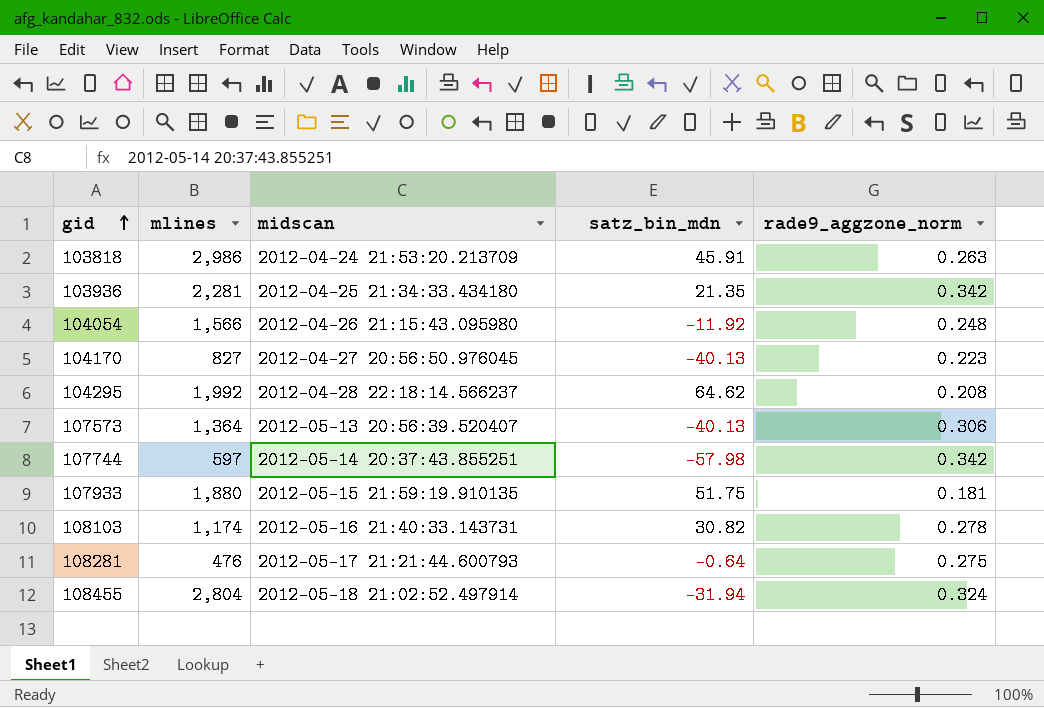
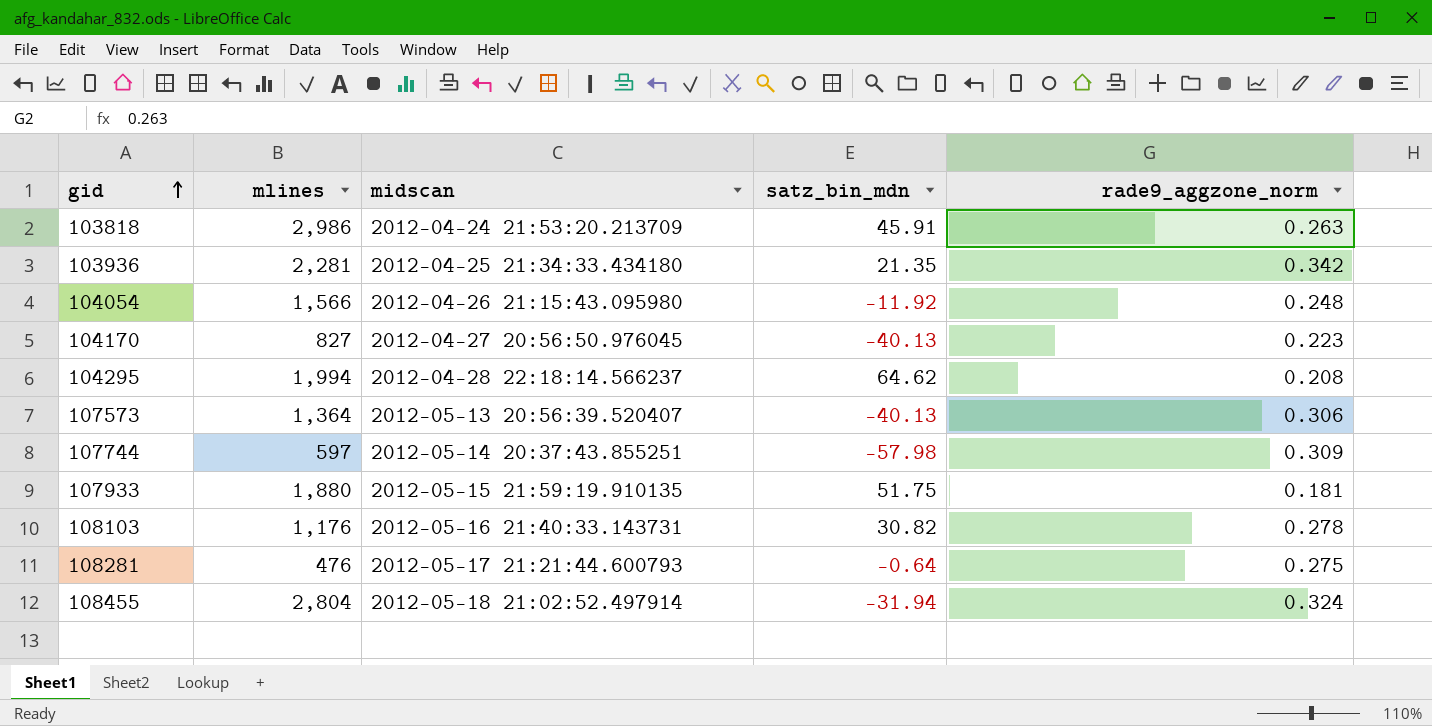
104295 | mlines: 1,992 -> 1,994
107744 | rade9_aggzone_norm: 0.342 -> 0.309
108103 | mlines: 1,174 -> 1,176

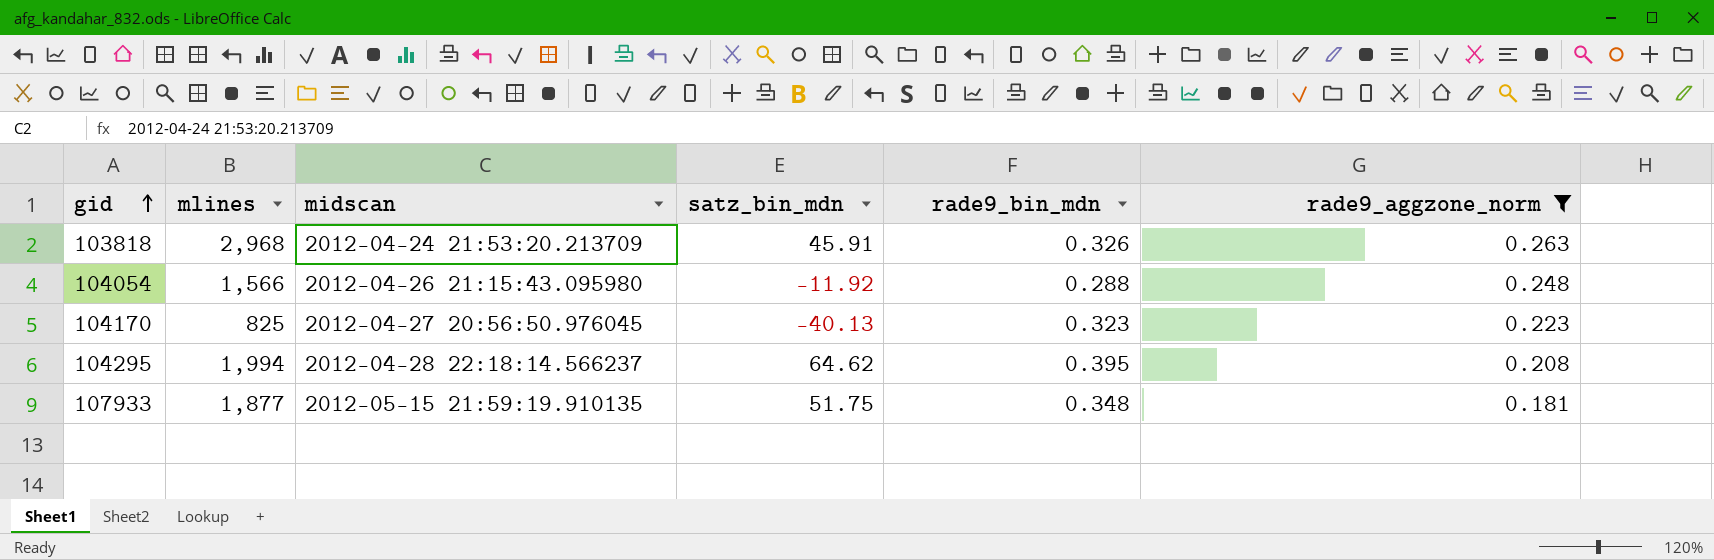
filter: none -> rade9_aggzone_norm <= 0.263
column rade9_bin_mdn | position: none -> 5
103818 | mlines: 2,986 -> 2,968
104170 | mlines: 827 -> 825
107933 | mlines: 1,880 -> 1,877

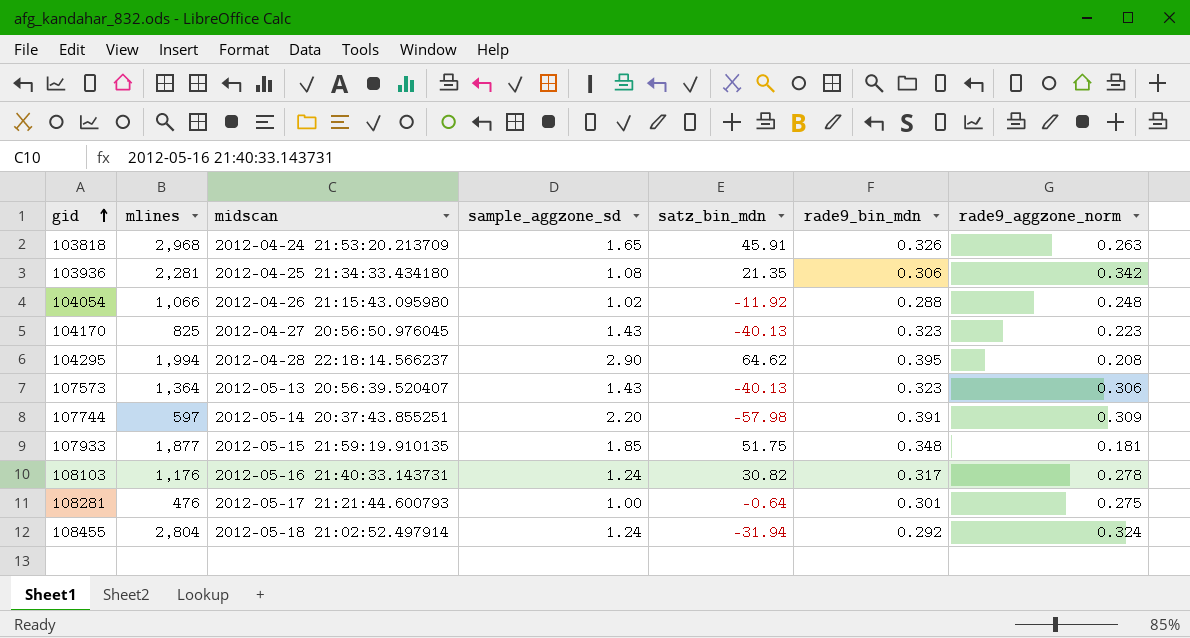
filter: rade9_aggzone_norm <= 0.263 -> none
column sample_aggzone_sd | position: none -> 4
104054 | mlines: 1,566 -> 1,066

